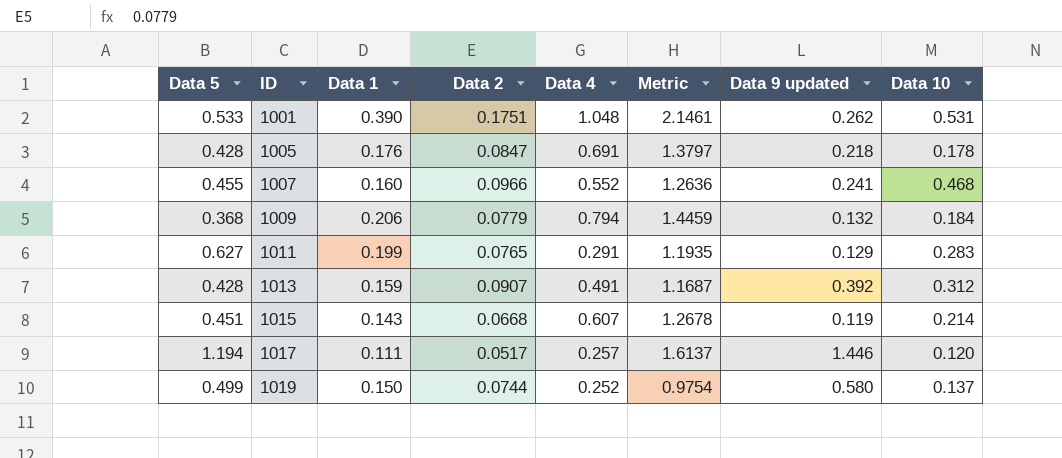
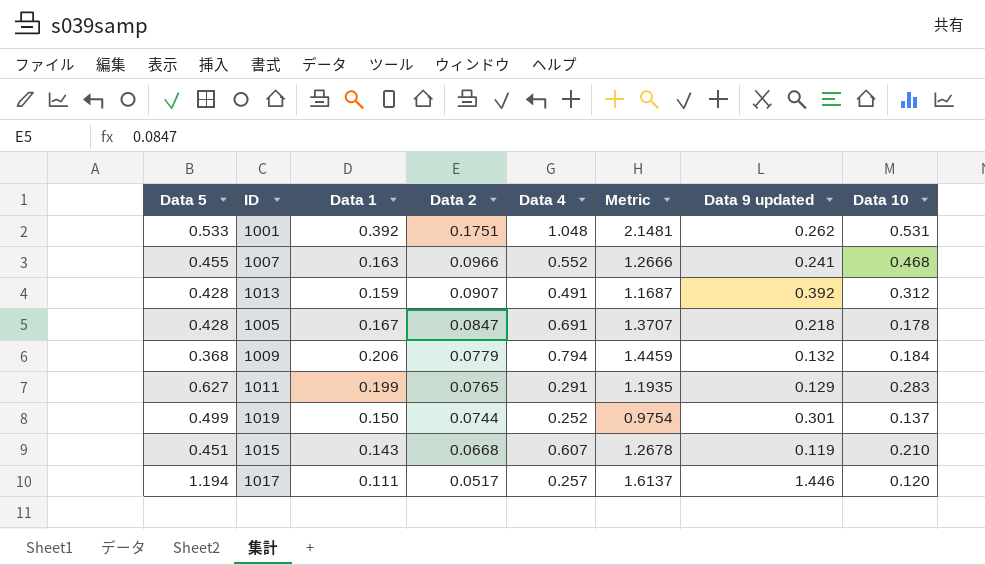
row order: ID ascending -> Data 2 descending
1001 | Data 1: 0.390 -> 0.392
1001 | Metric: 2.1461 -> 2.1481
1007 | Data 1: 0.160 -> 0.163
1007 | Metric: 1.2636 -> 1.2666
1005 | Data 1: 0.176 -> 0.167
1005 | Metric: 1.3797 -> 1.3707
1019 | Data 9 updated: 0.580 -> 0.301
1015 | Data 10: 0.214 -> 0.210

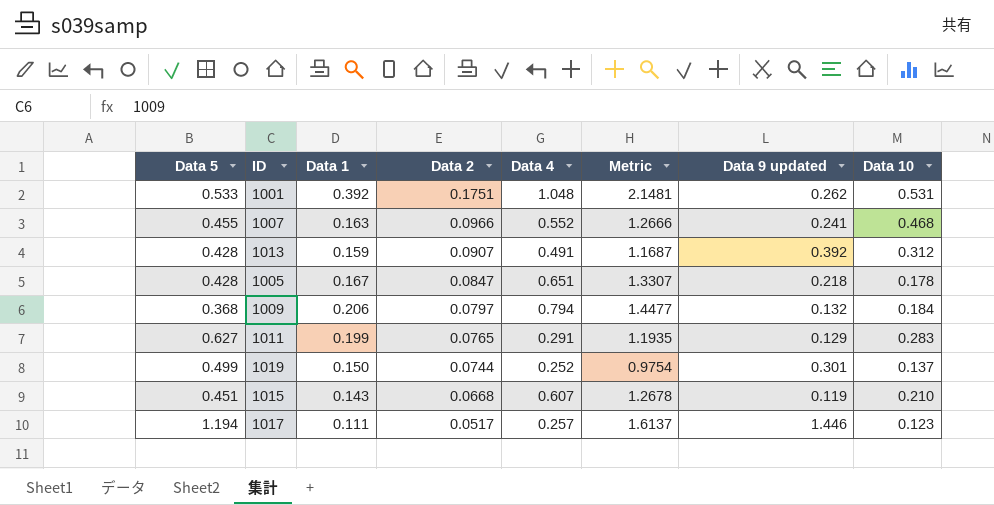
1005 | Data 4: 0.691 -> 0.651
1005 | Metric: 1.3707 -> 1.3307
1009 | Data 2: 0.0779 -> 0.0797
1009 | Metric: 1.4459 -> 1.4477
1017 | Data 10: 0.120 -> 0.123

